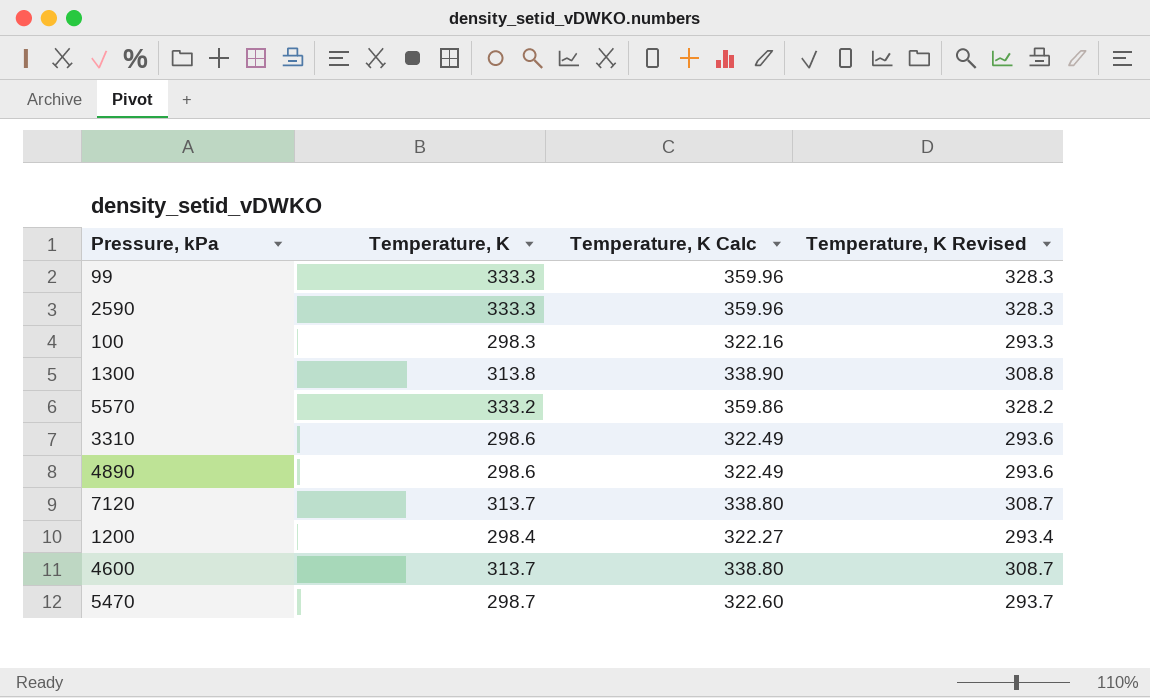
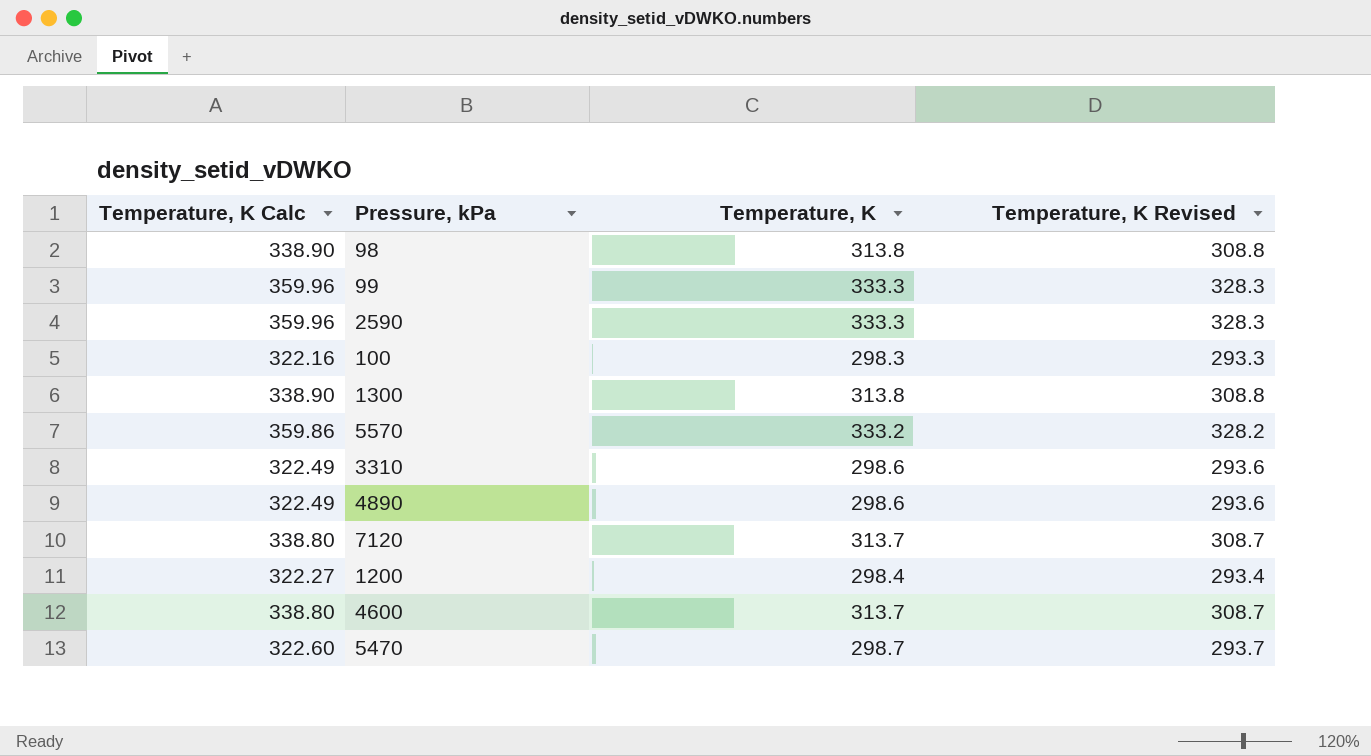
column Temperature, K Calc | position: 3 -> 1
row 98: none -> 338.90 | 313.8 | 308.8

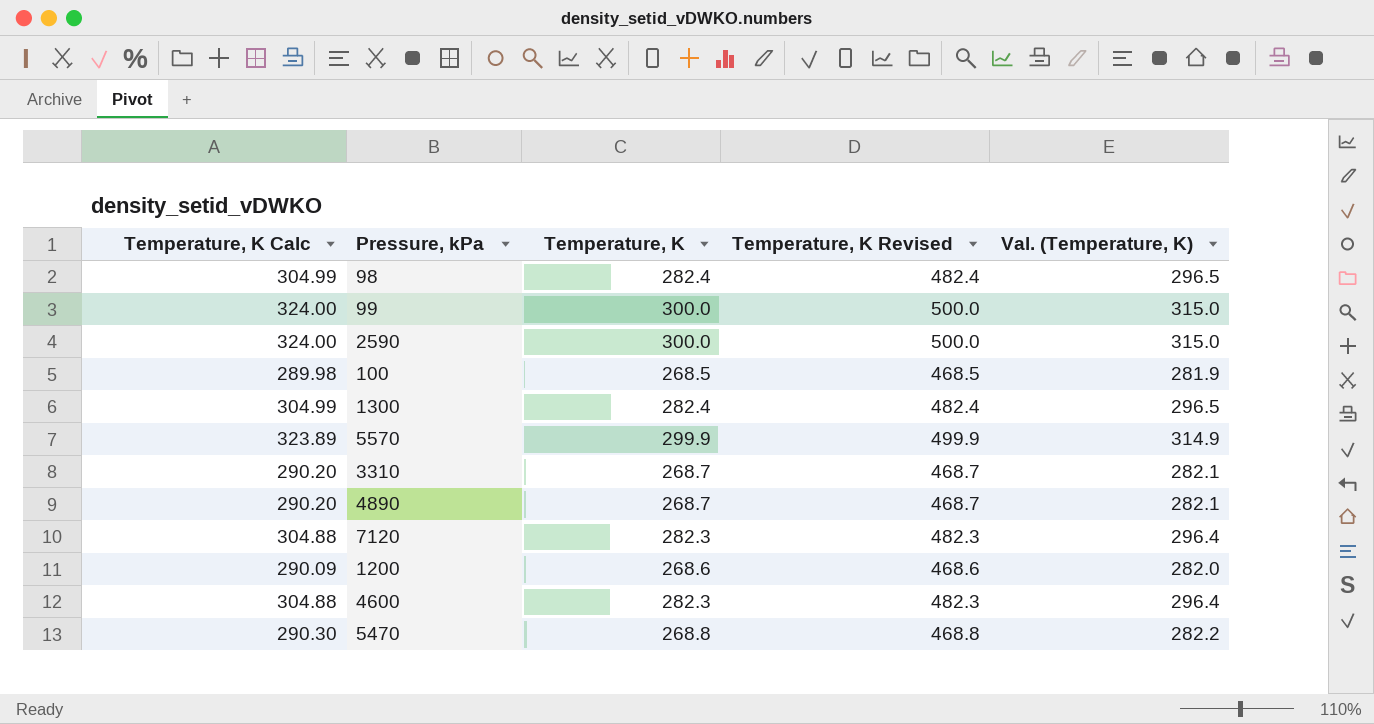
column Temperature, K Revised | formula: [Temperature, K] - 5 -> [Temperature, K] + 200
column Val. (Temperature, K) | formula: none -> [Temperature, K] * 1.05
98 | Temperature, K Calc: 338.90 -> 304.99
98 | Temperature, K: 313.8 -> 282.4
99 | Temperature, K Calc: 359.96 -> 324.00
99 | Temperature, K: 333.3 -> 300.0
2590 | Temperature, K Calc: 359.96 -> 324.00
2590 | Temperature, K: 333.3 -> 300.0
100 | Temperature, K Calc: 322.16 -> 289.98
100 | Temperature, K: 298.3 -> 268.5
1300 | Temperature, K Calc: 338.90 -> 304.99
1300 | Temperature, K: 313.8 -> 282.4
5570 | Temperature, K Calc: 359.86 -> 323.89
5570 | Temperature, K: 333.2 -> 299.9
3310 | Temperature, K Calc: 322.49 -> 290.20
3310 | Temperature, K: 298.6 -> 268.7
4890 | Temperature, K Calc: 322.49 -> 290.20
4890 | Temperature, K: 298.6 -> 268.7
7120 | Temperature, K Calc: 338.80 -> 304.88
7120 | Temperature, K: 313.7 -> 282.3
1200 | Temperature, K Calc: 322.27 -> 290.09
1200 | Temperature, K: 298.4 -> 268.6
4600 | Temperature, K Calc: 338.80 -> 304.88
4600 | Temperature, K: 313.7 -> 282.3
5470 | Temperature, K Calc: 322.60 -> 290.30
5470 | Temperature, K: 298.7 -> 268.8

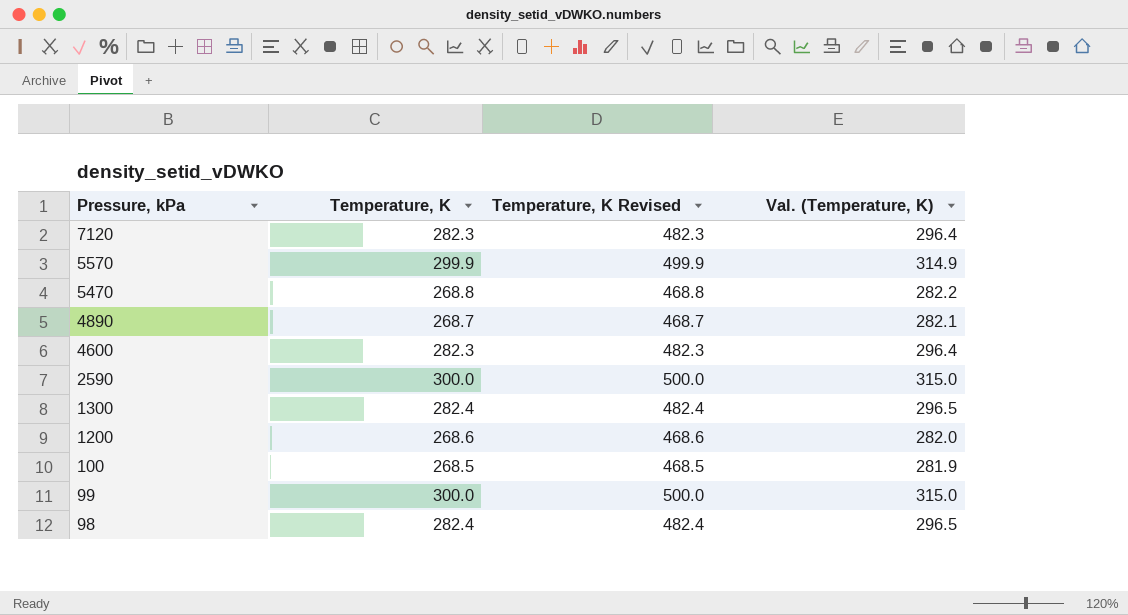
row order: none -> Pressure, kPa descending
column Temperature, K Calc | formula: [Temperature, K] * 1.08 -> none
row 3310: 290.20 | 268.7 | 468.7 | 282.1 -> none

